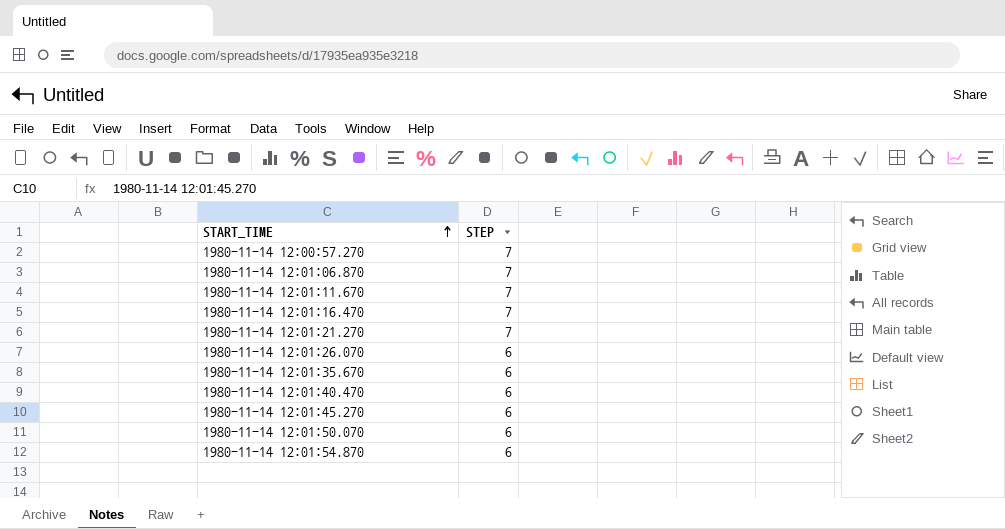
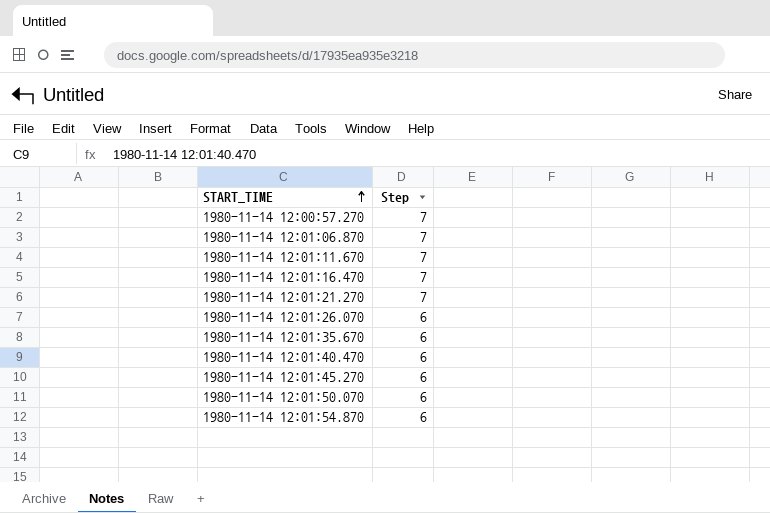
column name: STEP -> Step

